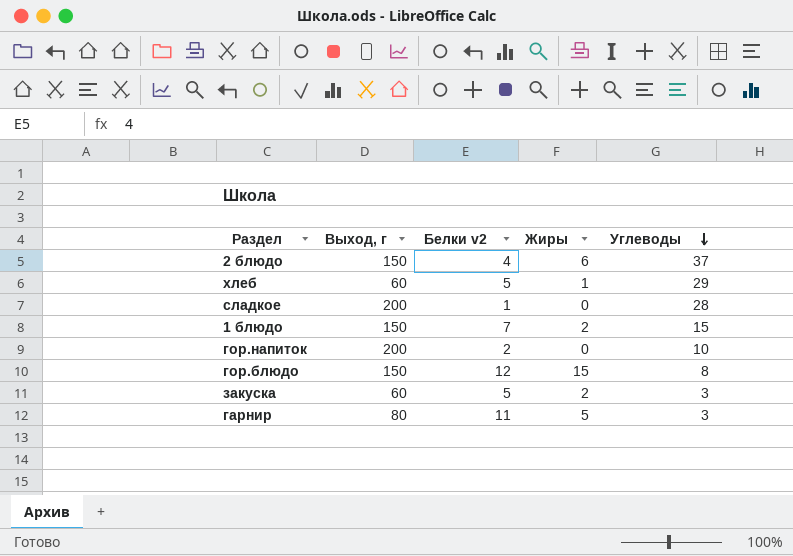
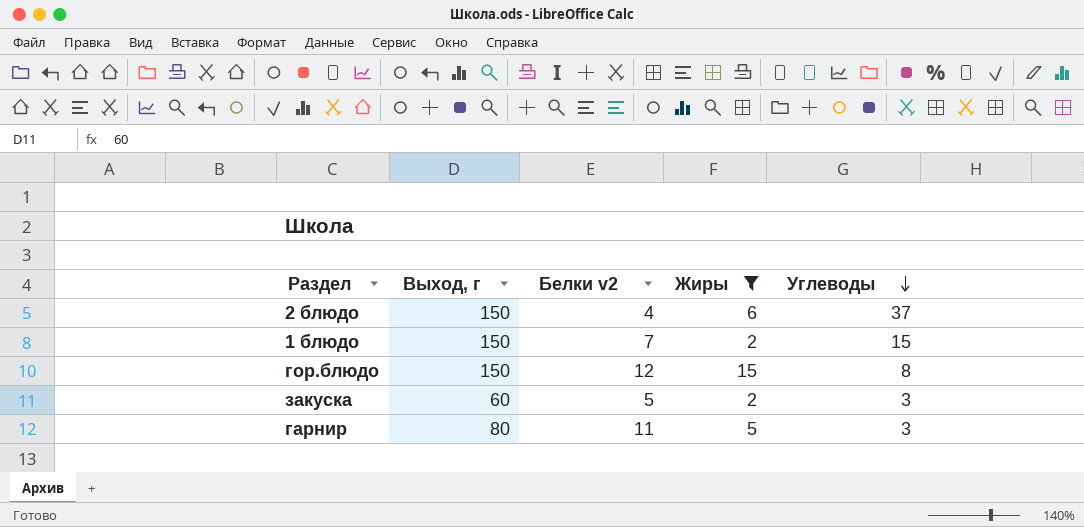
filter: none -> Жиры >= 2

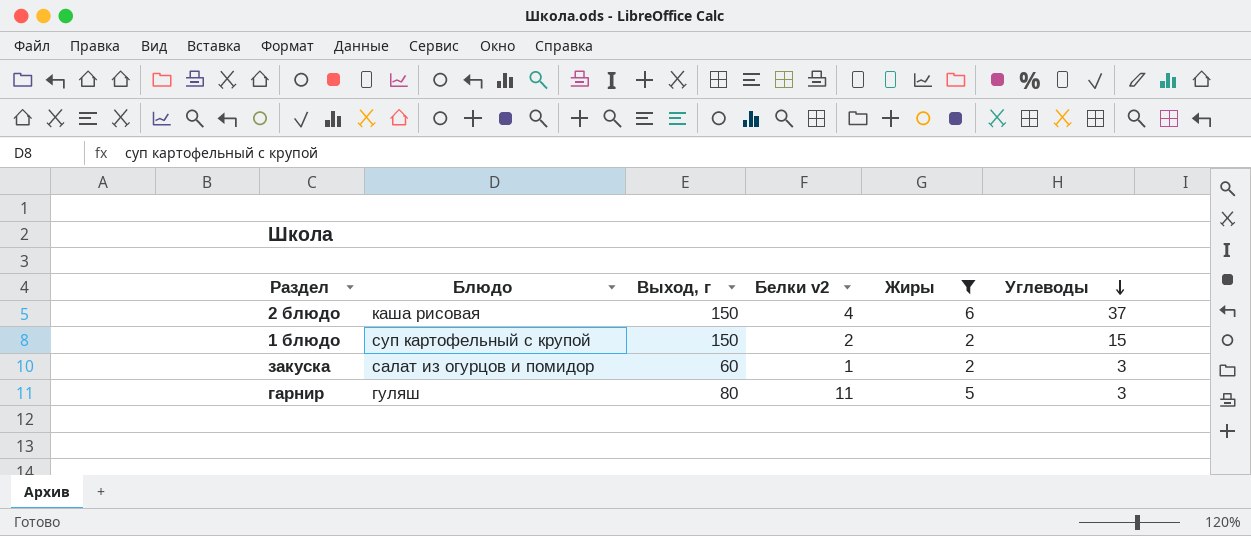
column Блюдо | position: none -> 2
row гор.блюдо: 150 | 12 | 15 | 8 -> none
1 блюдо | Белки v2: 7 -> 2
закуска | Белки v2: 5 -> 1

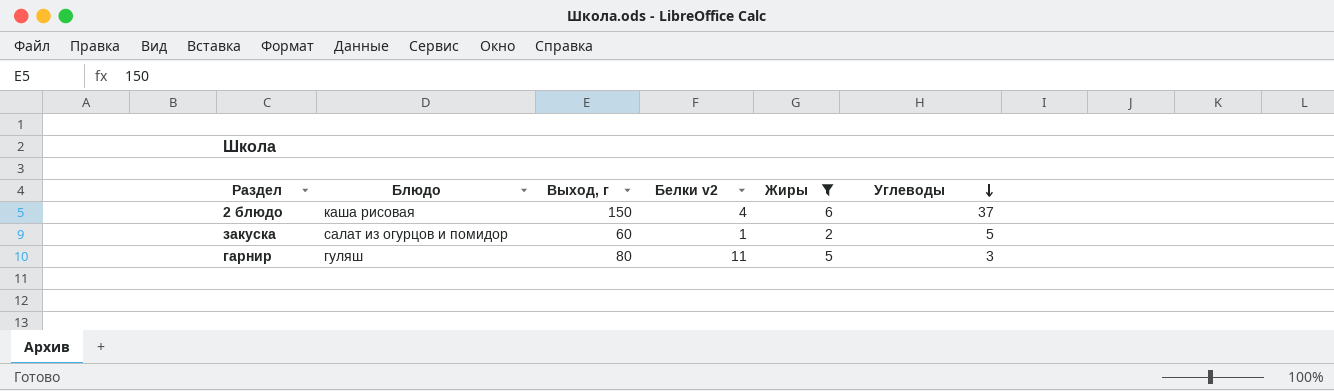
row 1 блюдо: суп картофельный с крупой | 150 | 2 | 2 | 15 -> none
закуска | Углеводы: 3 -> 5

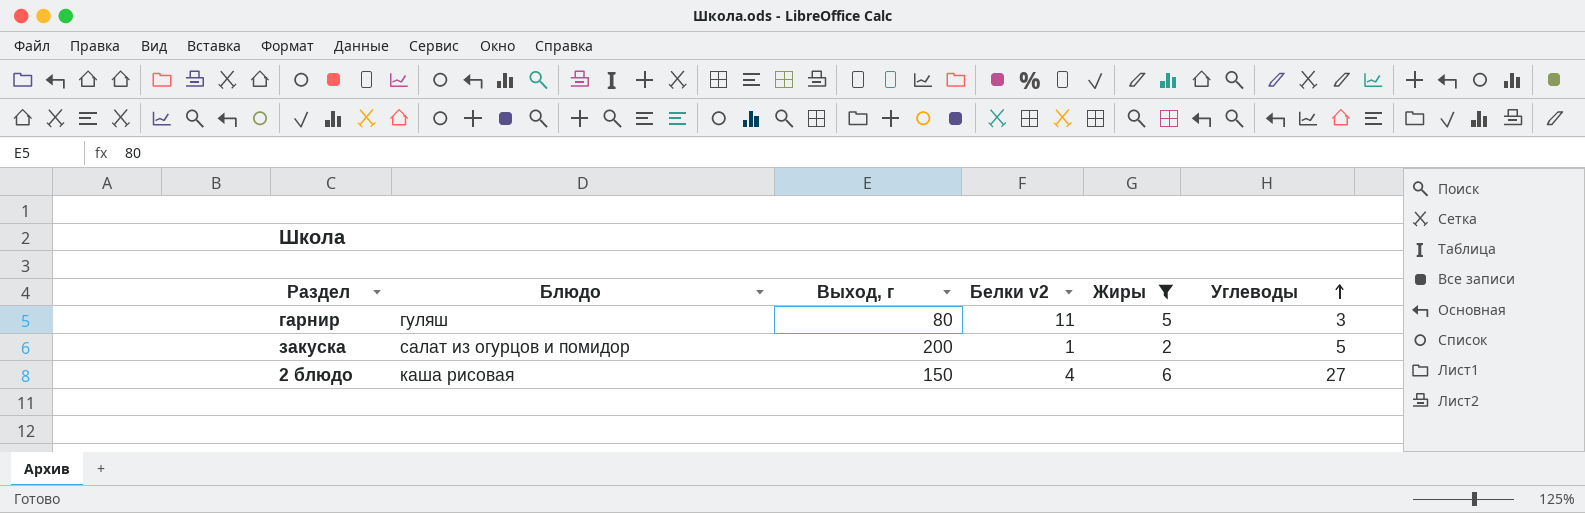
row order: Углеводы descending -> Углеводы ascending
закуска | Выход, г: 60 -> 200
2 блюдо | Углеводы: 37 -> 27

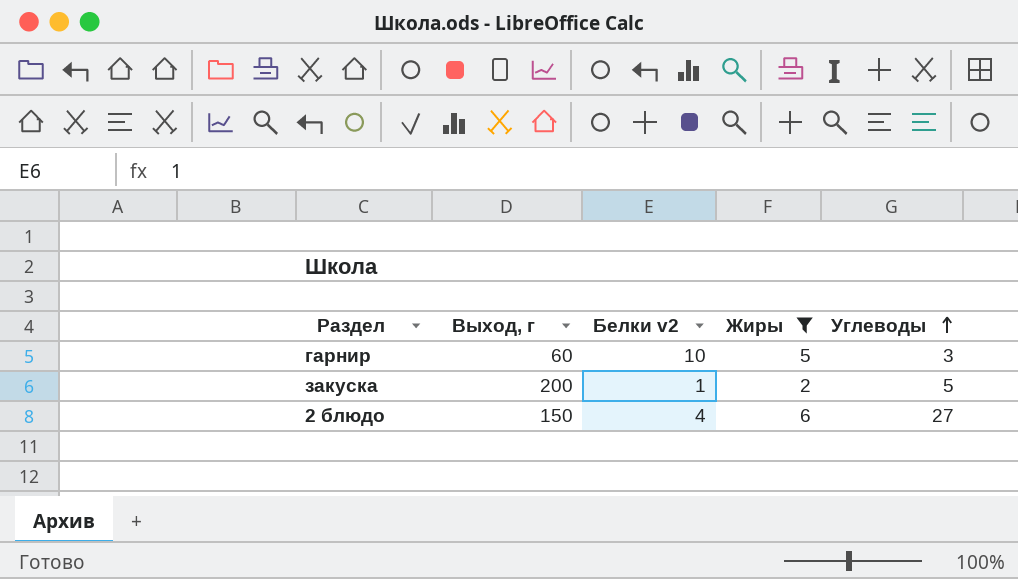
column Блюдо | position: 2 -> none
гарнир | Выход, г: 80 -> 60
гарнир | Белки v2: 11 -> 10

